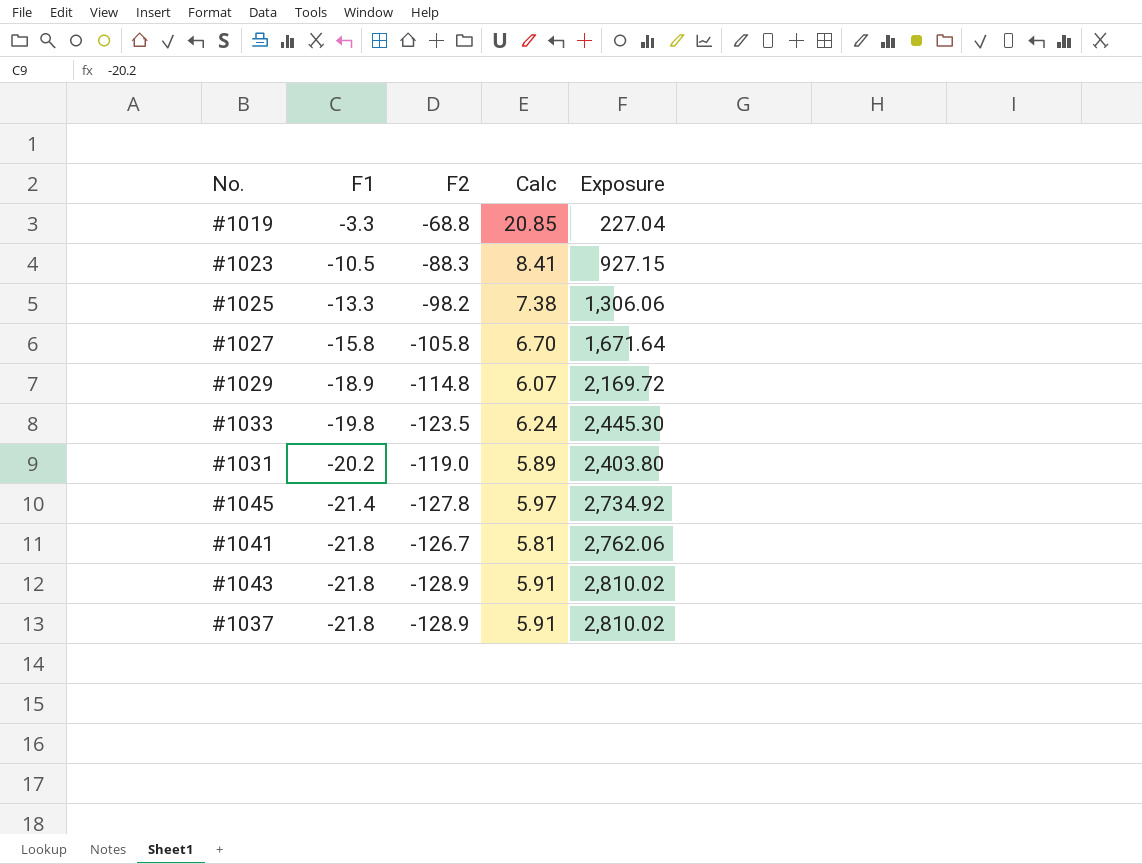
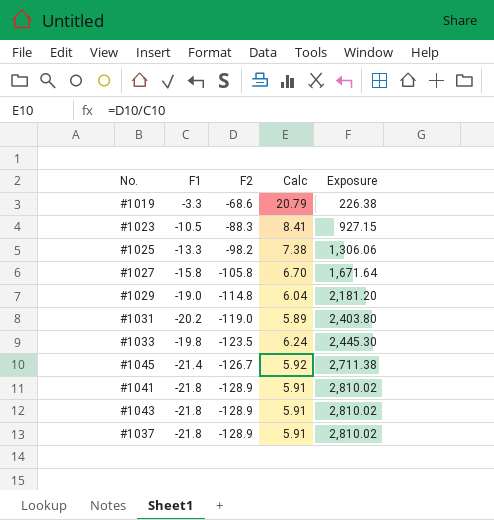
row order: F1 descending -> F2 descending
#1019 | F2: -68.8 -> -68.6
#1019 | Calc: 20.85 -> 20.79
#1019 | Exposure: 227.04 -> 226.38
#1029 | F1: -18.9 -> -19.0
#1029 | Calc: 6.07 -> 6.04
#1029 | Exposure: 2,169.72 -> 2,181.20
#1045 | F2: -127.8 -> -126.7
#1045 | Calc: 5.97 -> 5.92
#1045 | Exposure: 2,734.92 -> 2,711.38
#1041 | F2: -126.7 -> -128.9
#1041 | Calc: 5.81 -> 5.91
#1041 | Exposure: 2,762.06 -> 2,810.02

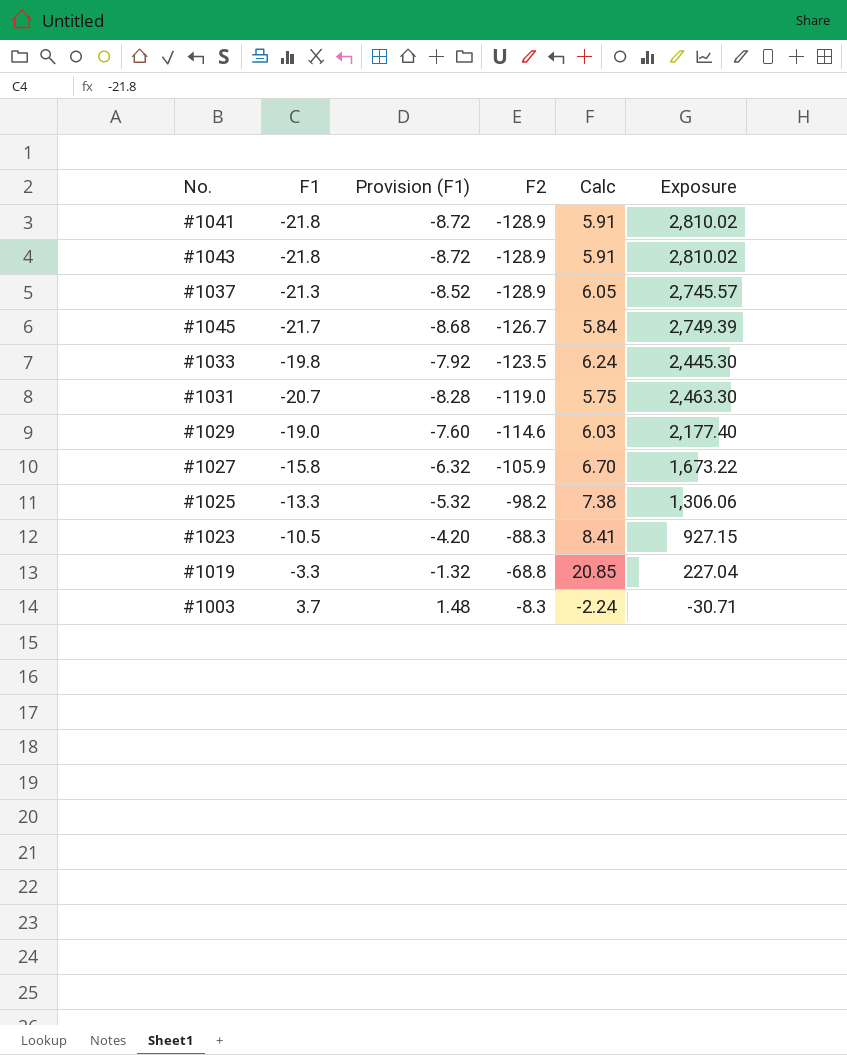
row order: F2 descending -> F2 ascending
column Provision (F1) | formula: none -> [F1] * 0.4
#1037 | F1: -21.8 -> -21.3
#1037 | Calc: 5.91 -> 6.05
#1037 | Exposure: 2,810.02 -> 2,745.57
#1045 | F1: -21.4 -> -21.7
#1045 | Calc: 5.92 -> 5.84
#1045 | Exposure: 2,711.38 -> 2,749.39
#1031 | F1: -20.2 -> -20.7
#1031 | Calc: 5.89 -> 5.75
#1031 | Exposure: 2,403.80 -> 2,463.30
#1029 | F2: -114.8 -> -114.6
#1029 | Calc: 6.04 -> 6.03
#1029 | Exposure: 2,181.20 -> 2,177.40
#1027 | F2: -105.8 -> -105.9
#1027 | Exposure: 1,671.64 -> 1,673.22
#1019 | F2: -68.6 -> -68.8
#1019 | Calc: 20.79 -> 20.85
#1019 | Exposure: 226.38 -> 227.04
row #1003: none -> 3.7 | 1.48 | -8.3 | -2.24 | -30.71

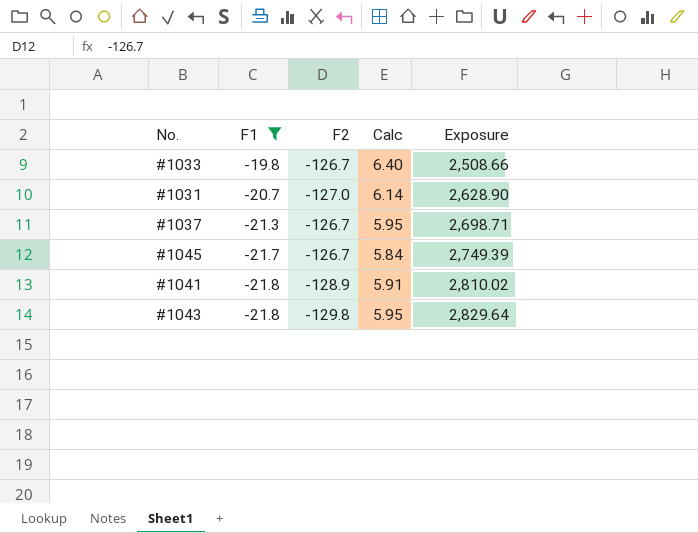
filter: none -> F1 <= -19.8
row order: F2 ascending -> F1 descending
column Provision (F1) | formula: [F1] * 0.4 -> none
#1033 | F2: -123.5 -> -126.7
#1033 | Calc: 6.24 -> 6.40
#1033 | Exposure: 2,445.30 -> 2,508.66
#1031 | F2: -119.0 -> -127.0
#1031 | Calc: 5.75 -> 6.14
#1031 | Exposure: 2,463.30 -> 2,628.90
#1037 | F2: -128.9 -> -126.7
#1037 | Calc: 6.05 -> 5.95
#1037 | Exposure: 2,745.57 -> 2,698.71
#1043 | F2: -128.9 -> -129.8
#1043 | Calc: 5.91 -> 5.95
#1043 | Exposure: 2,810.02 -> 2,829.64

